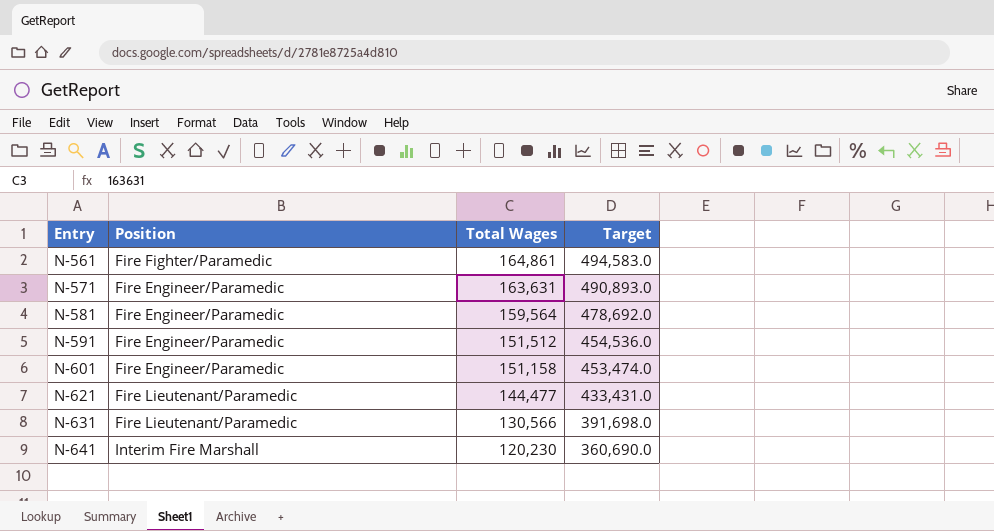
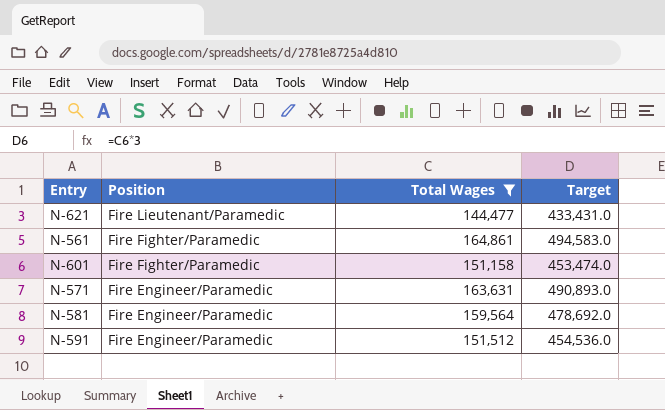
filter: none -> Total Wages >= 144,477
row order: Entry ascending -> Position descending
N-601 | Position: Fire Engineer/Paramedic -> Fire Fighter/Paramedic

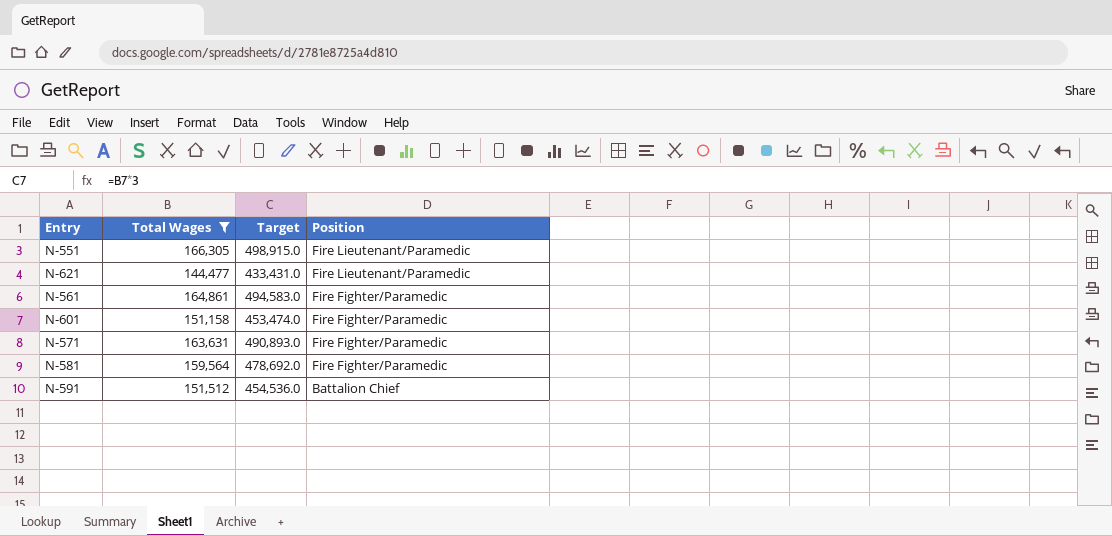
column Position | position: 2 -> 4
row N-551: none -> 166,305 | 498,915.0 | Fire Lieutenant/Paramedic
N-571 | Position: Fire Engineer/Paramedic -> Fire Fighter/Paramedic
N-581 | Position: Fire Engineer/Paramedic -> Fire Fighter/Paramedic
N-591 | Position: Fire Engineer/Paramedic -> Battalion Chief

